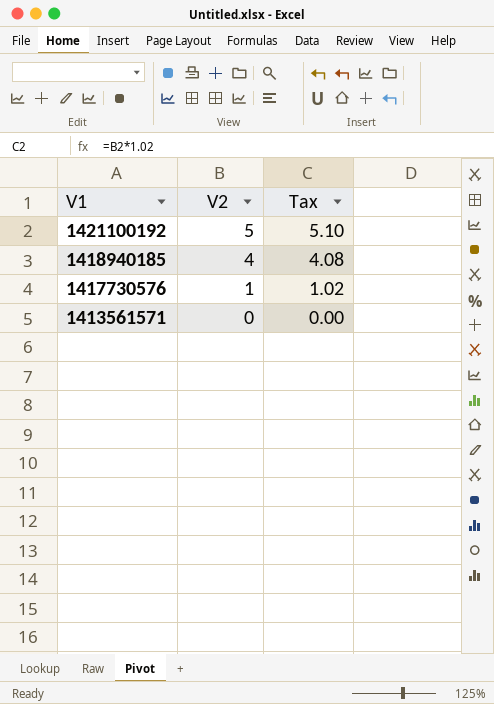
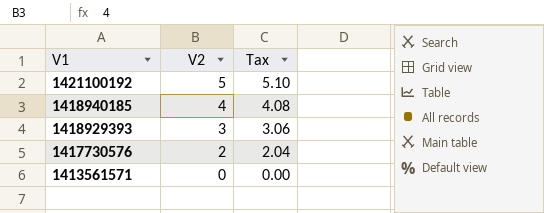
row 1418929393: none -> 3 | 3.06
1417730576 | V2: 1 -> 2
1417730576 | Tax: 1.02 -> 2.04

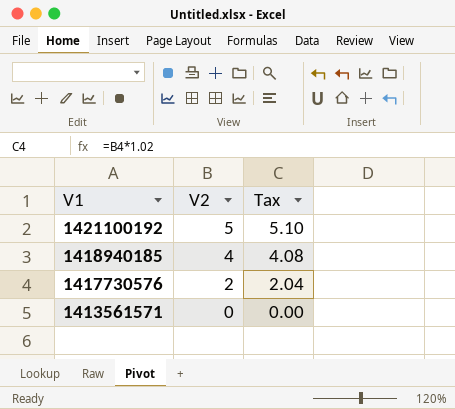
row 1418929393: 3 | 3.06 -> none

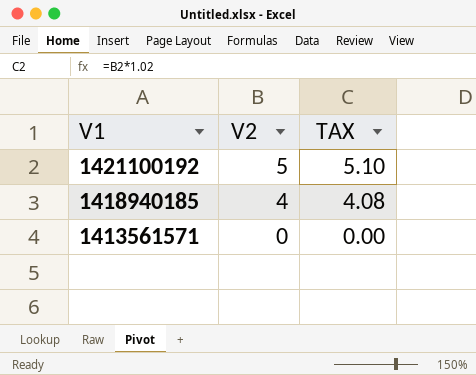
column name: Tax -> TAX
row 1417730576: 2 | 2.04 -> none

